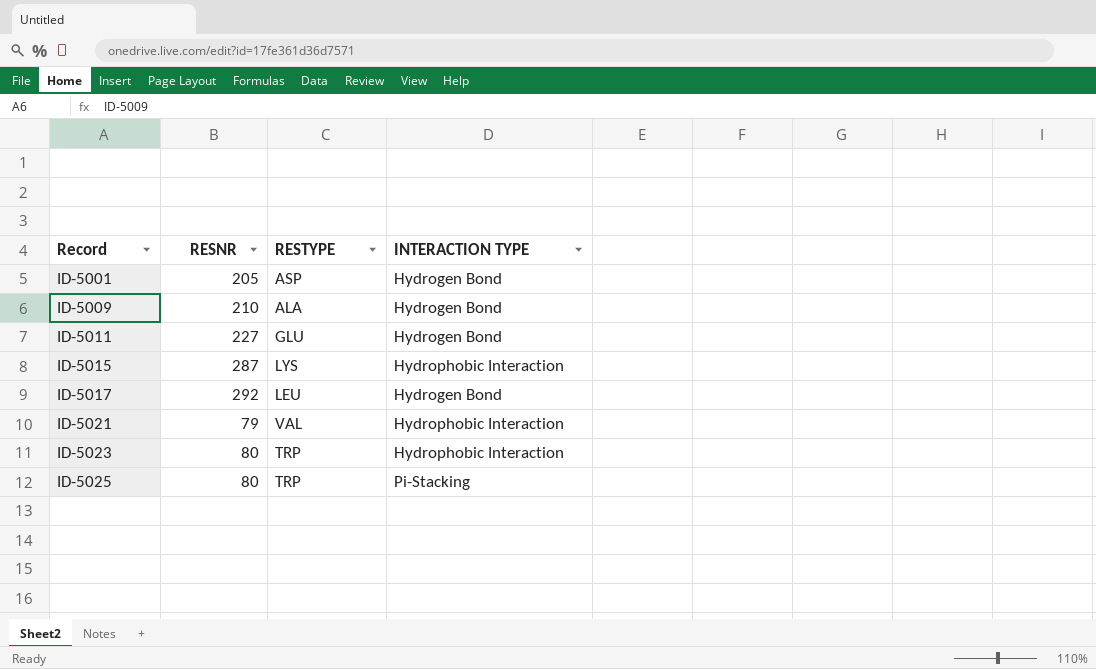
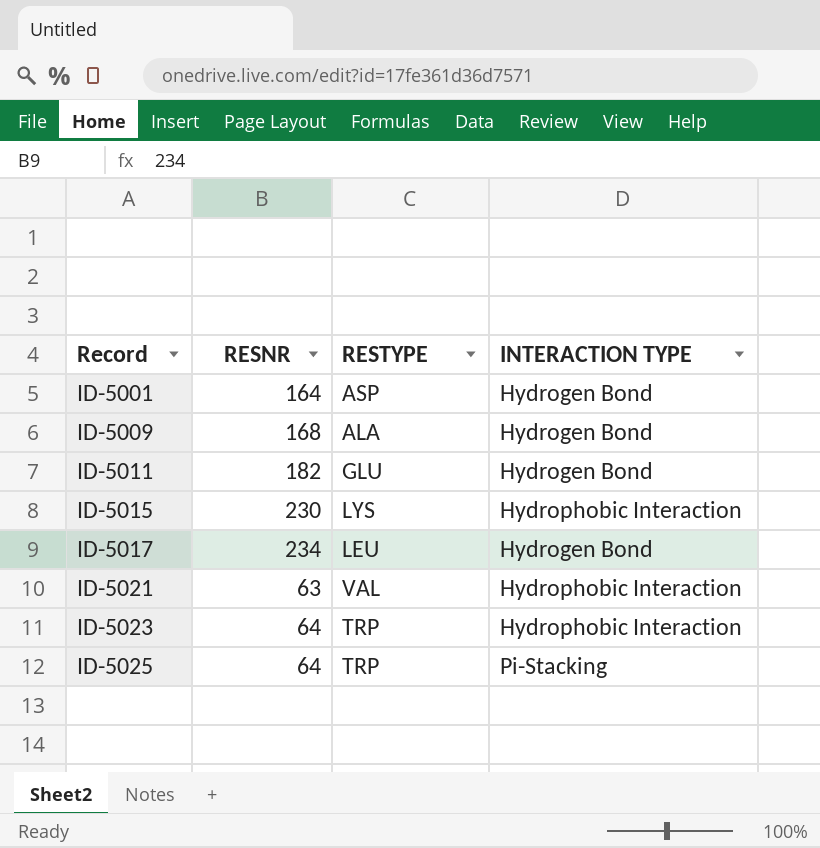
ID-5001 | RESNR: 205 -> 164
ID-5009 | RESNR: 210 -> 168
ID-5011 | RESNR: 227 -> 182
ID-5015 | RESNR: 287 -> 230
ID-5017 | RESNR: 292 -> 234
ID-5021 | RESNR: 79 -> 63
ID-5023 | RESNR: 80 -> 64
ID-5025 | RESNR: 80 -> 64

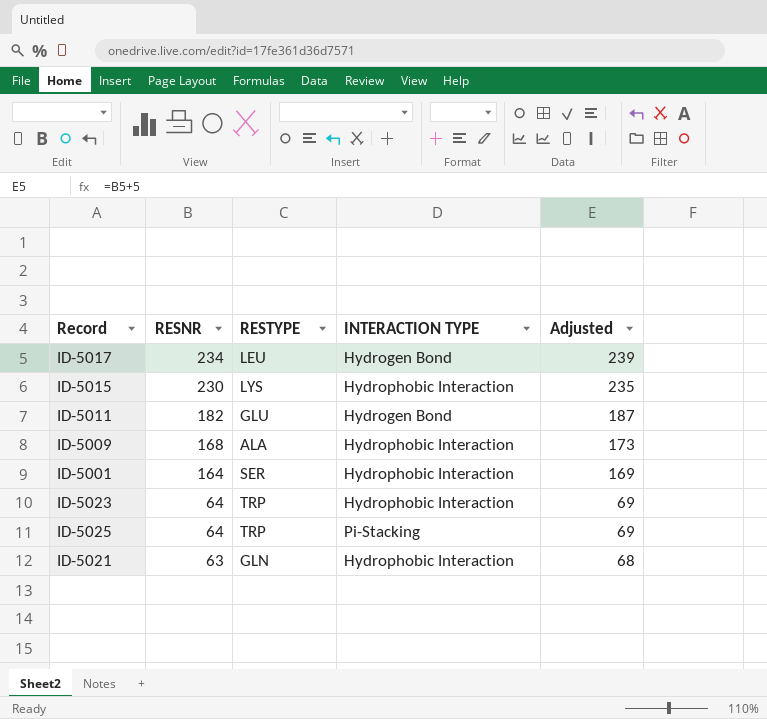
row order: Record ascending -> RESNR descending
column Adjusted | formula: none -> [RESNR] + 5
ID-5009 | INTERACTION TYPE: Hydrogen Bond -> Hydrophobic Interaction
ID-5001 | RESTYPE: ASP -> SER
ID-5001 | INTERACTION TYPE: Hydrogen Bond -> Hydrophobic Interaction
ID-5021 | RESTYPE: VAL -> GLN

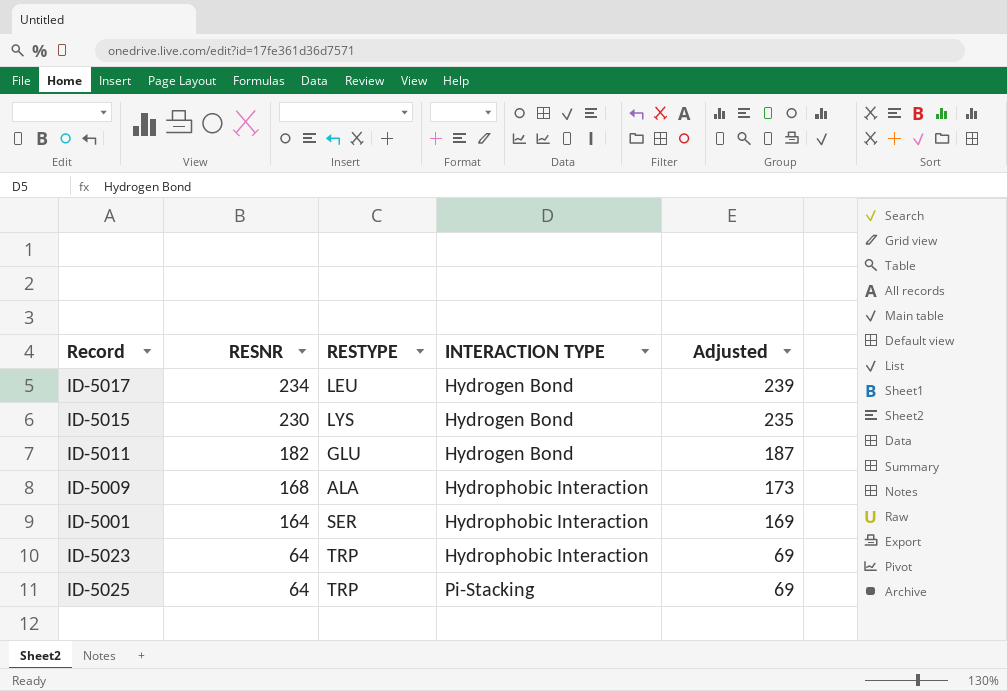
row ID-5021: 63 | GLN | Hydrophobic Interaction | 68 -> none
ID-5015 | INTERACTION TYPE: Hydrophobic Interaction -> Hydrogen Bond

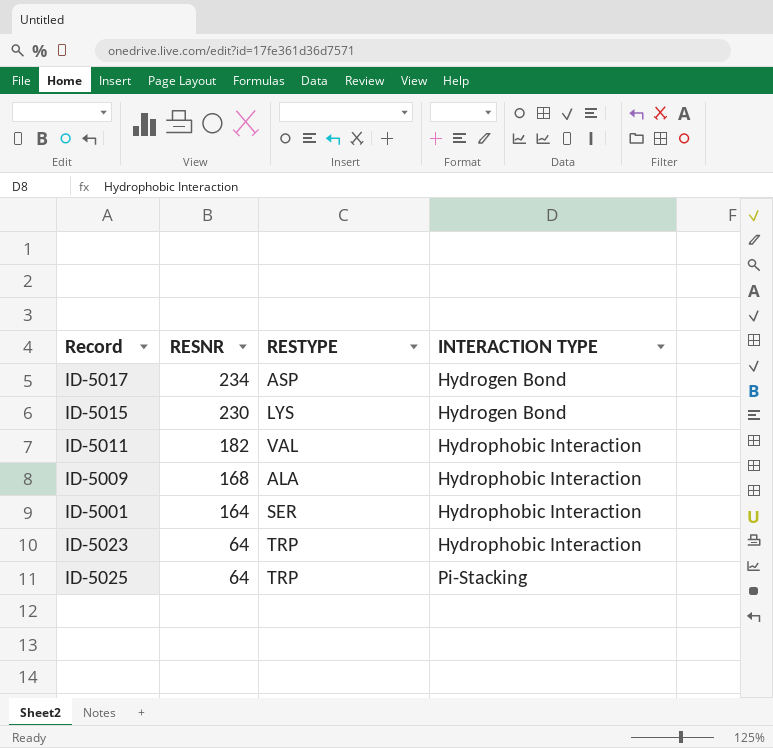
column Adjusted | formula: [RESNR] + 5 -> none
ID-5017 | RESTYPE: LEU -> ASP
ID-5011 | RESTYPE: GLU -> VAL
ID-5011 | INTERACTION TYPE: Hydrogen Bond -> Hydrophobic Interaction

